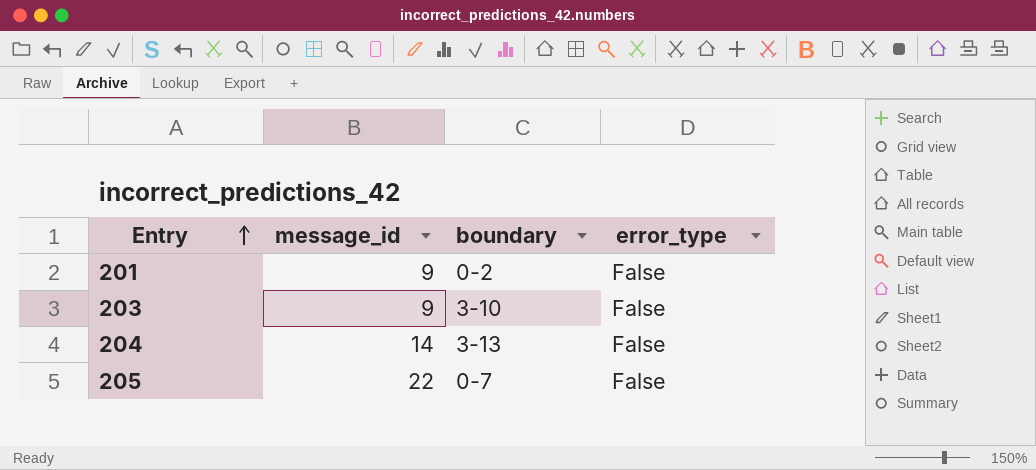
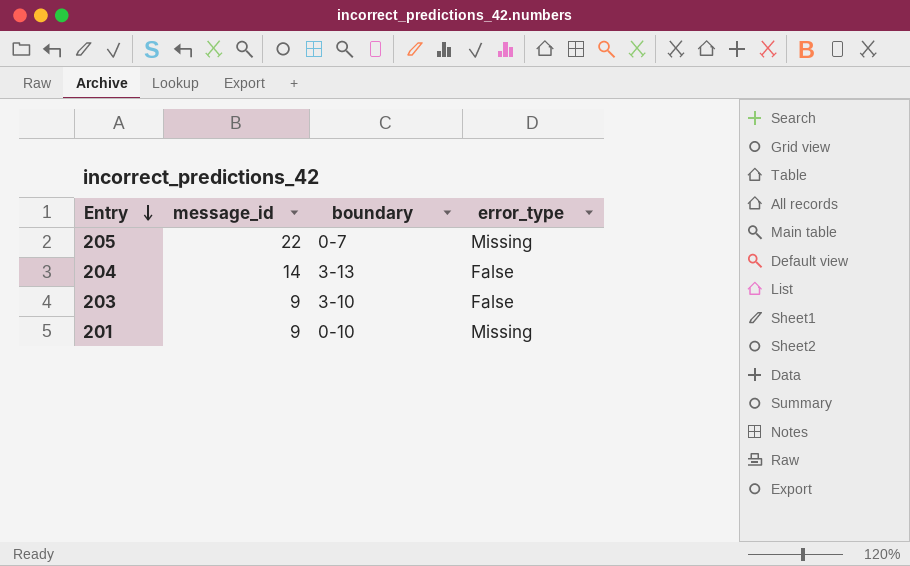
row order: Entry ascending -> Entry descending
205 | error_type: False -> Missing
201 | boundary: 0-2 -> 0-10
201 | error_type: False -> Missing

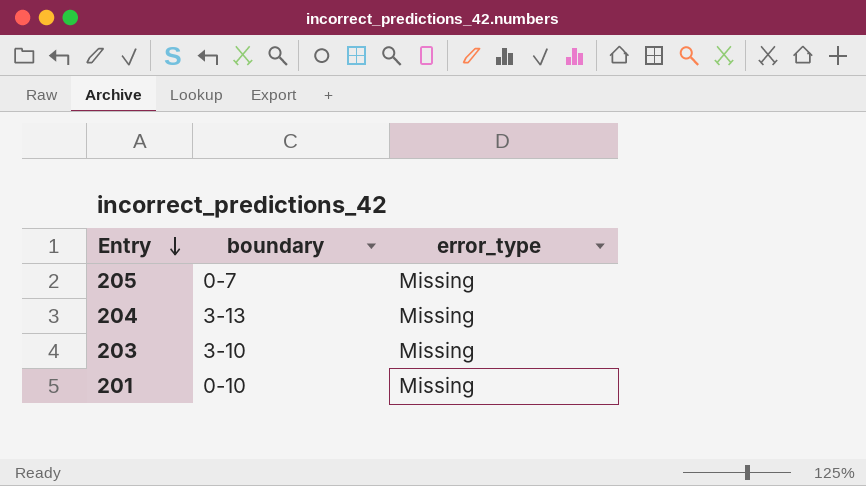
column message_id | position: 2 -> none
204 | error_type: False -> Missing
203 | error_type: False -> Missing

